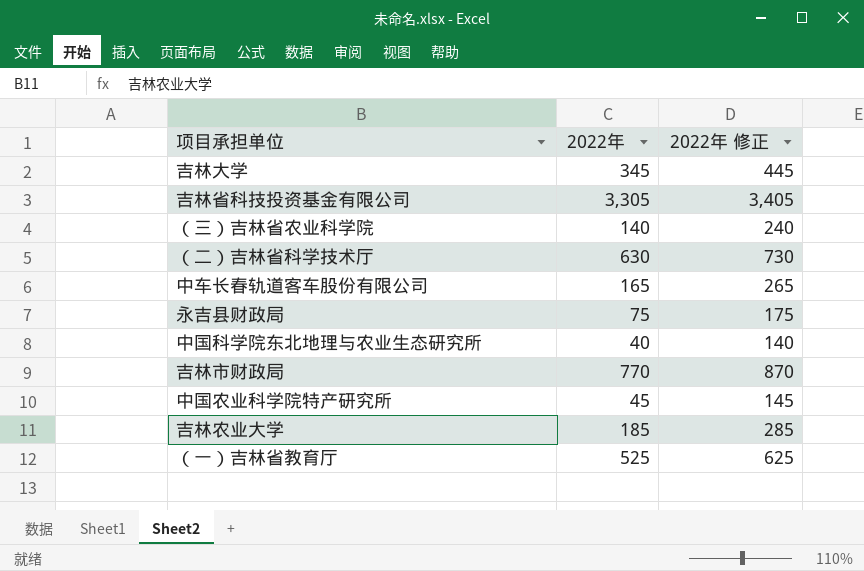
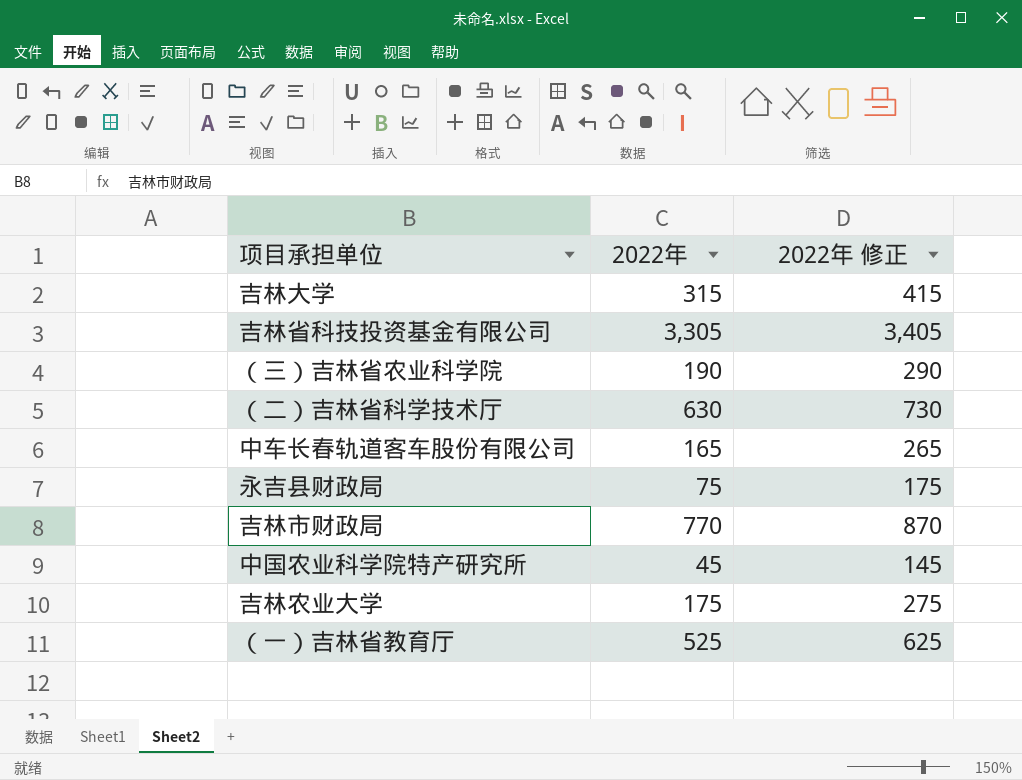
row 中国科学院东北地理与农业生态研究所: 40 | 140 -> none
吉林大学 | 2022年: 345 -> 315
吉林大学 | 2022年 修正: 445 -> 415
（三）吉林省农业科学院 | 2022年: 140 -> 190
（三）吉林省农业科学院 | 2022年 修正: 240 -> 290
吉林农业大学 | 2022年: 185 -> 175
吉林农业大学 | 2022年 修正: 285 -> 275

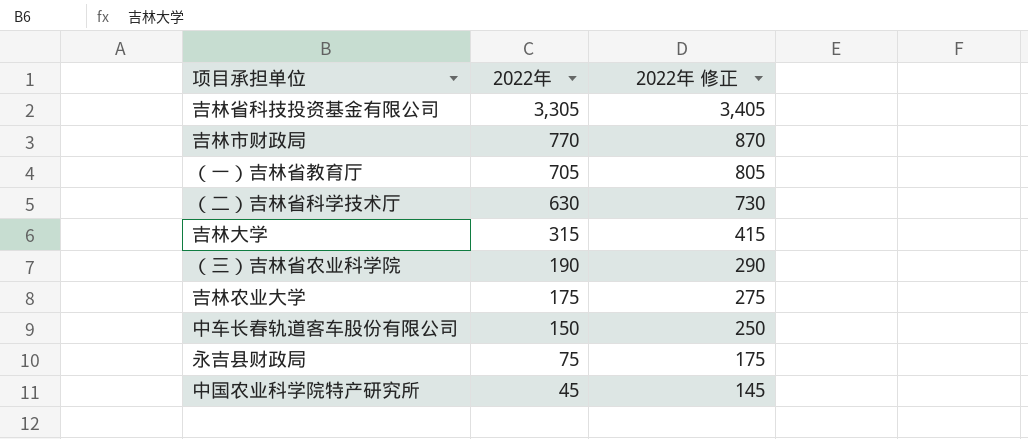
row order: none -> 2022年 descending
（一）吉林省教育厅 | 2022年: 525 -> 705
（一）吉林省教育厅 | 2022年 修正: 625 -> 805
中车长春轨道客车股份有限公司 | 2022年: 165 -> 150
中车长春轨道客车股份有限公司 | 2022年 修正: 265 -> 250

